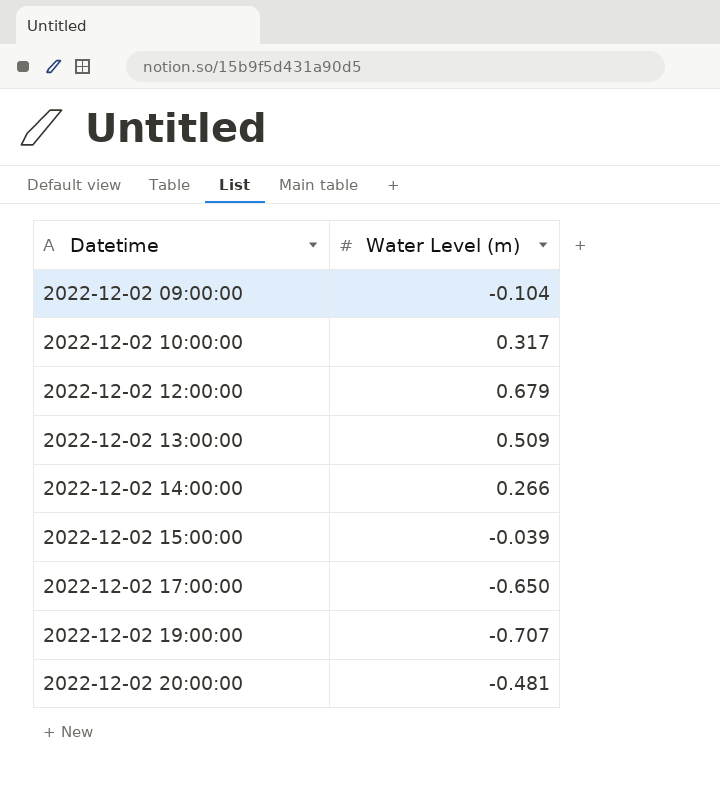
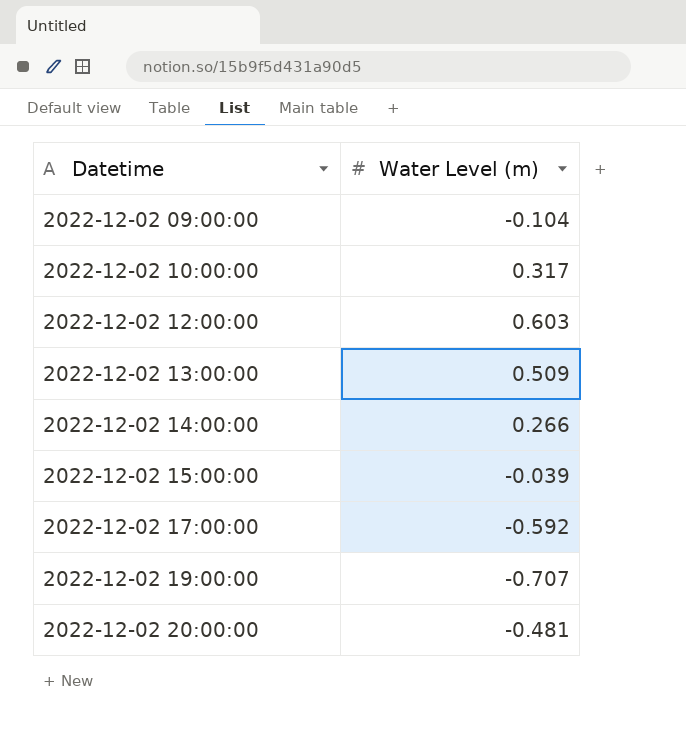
2022-12-02 12:00:00 | Water Level (m): 0.679 -> 0.603
2022-12-02 17:00:00 | Water Level (m): -0.650 -> -0.592

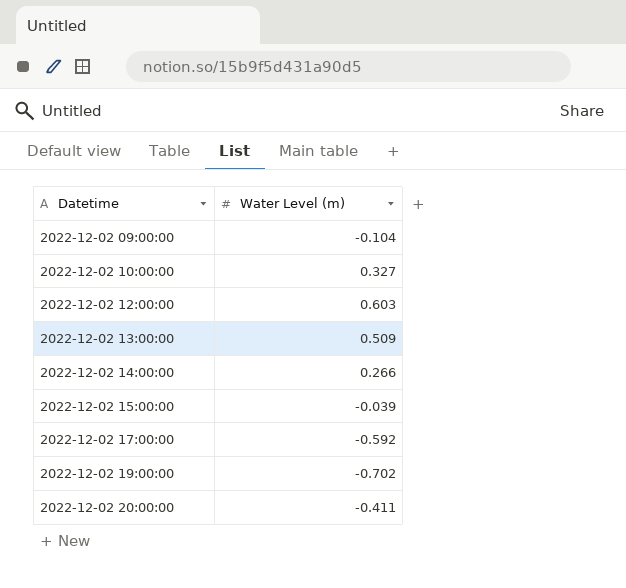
2022-12-02 10:00:00 | Water Level (m): 0.317 -> 0.327
2022-12-02 19:00:00 | Water Level (m): -0.707 -> -0.702
2022-12-02 20:00:00 | Water Level (m): -0.481 -> -0.411

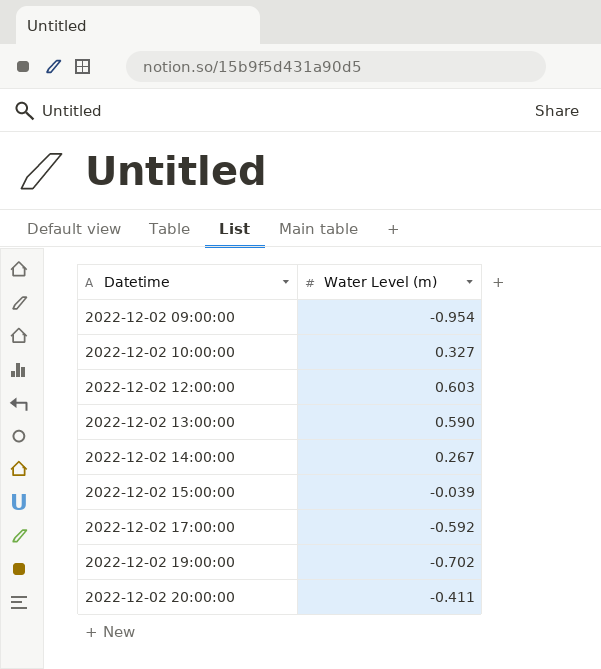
2022-12-02 09:00:00 | Water Level (m): -0.104 -> -0.954
2022-12-02 13:00:00 | Water Level (m): 0.509 -> 0.590
2022-12-02 14:00:00 | Water Level (m): 0.266 -> 0.267

